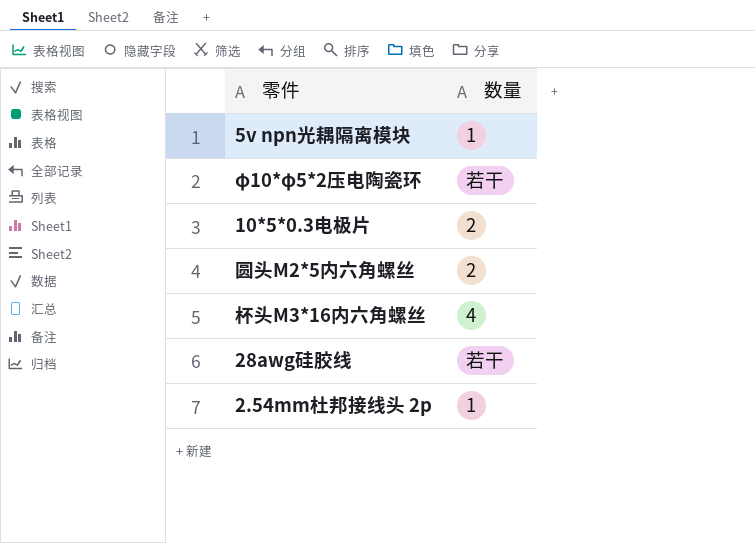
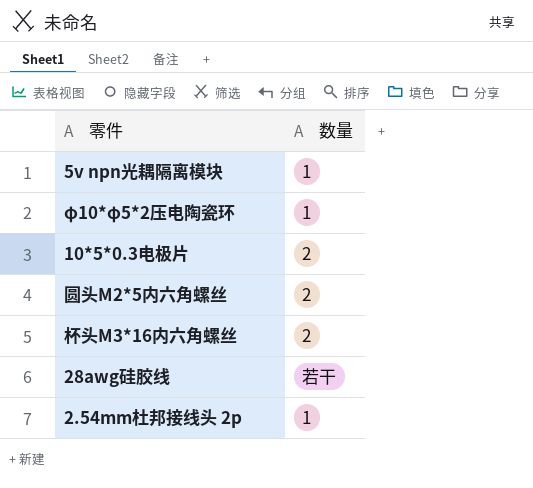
φ10*φ5*2压电陶瓷环 | 数量: 若干 -> 1
杯头M3*16内六角螺丝 | 数量: 4 -> 2

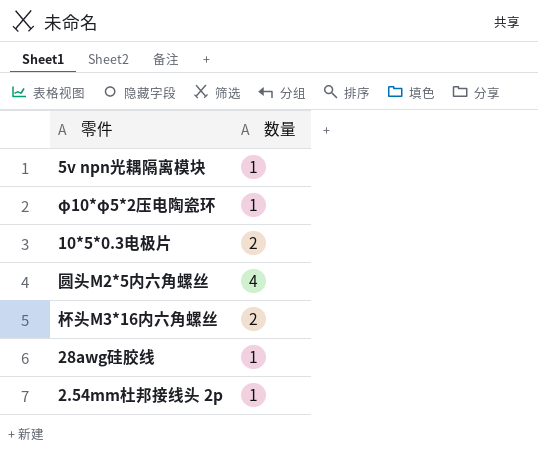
圆头M2*5内六角螺丝 | 数量: 2 -> 4
28awg硅胶线 | 数量: 若干 -> 1

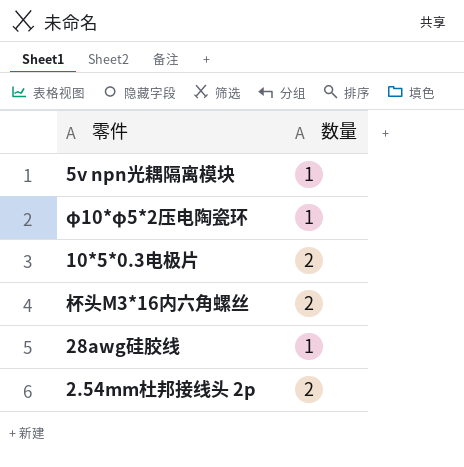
row 圆头M2*5内六角螺丝: 4 -> none
2.54mm杜邦接线头 2p | 数量: 1 -> 2

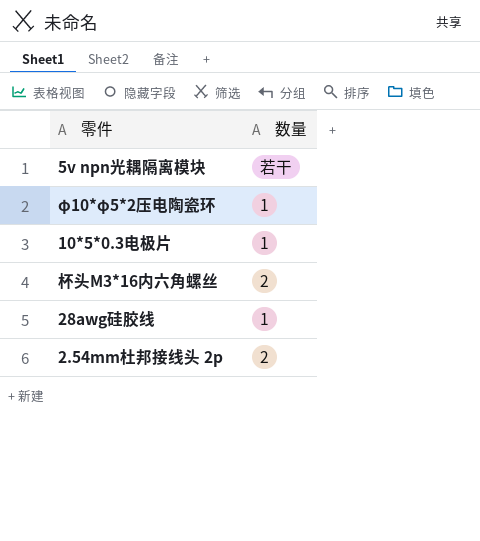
5v npn光耦隔离模块 | 数量: 1 -> 若干
10*5*0.3电极片 | 数量: 2 -> 1

